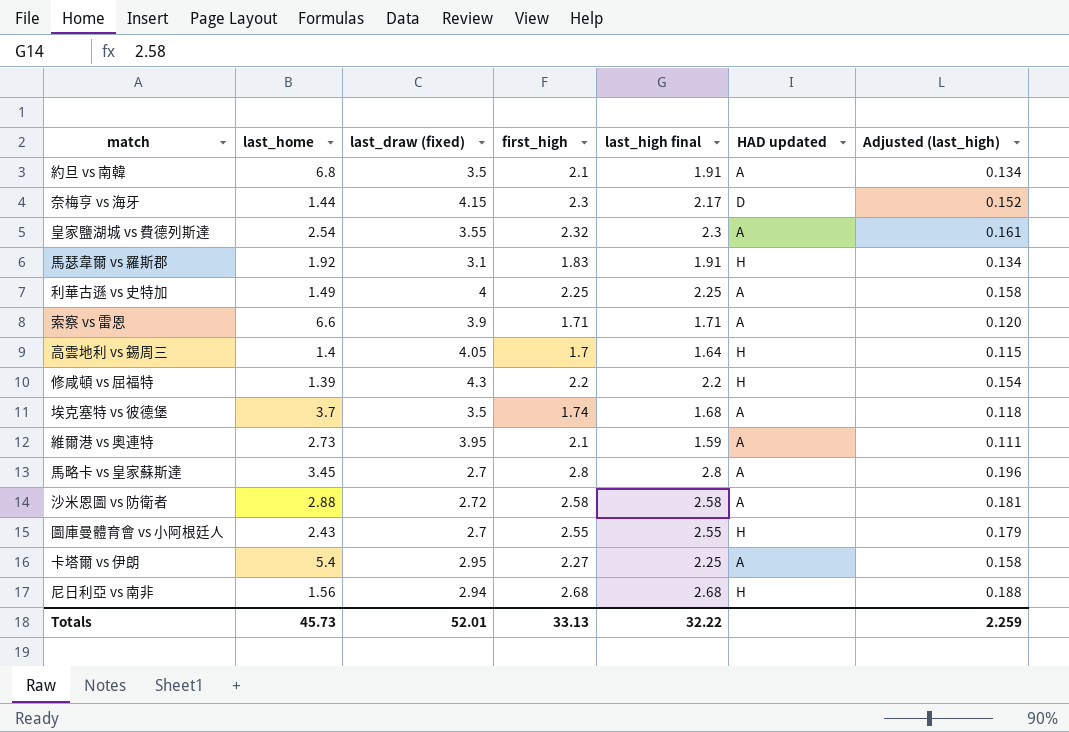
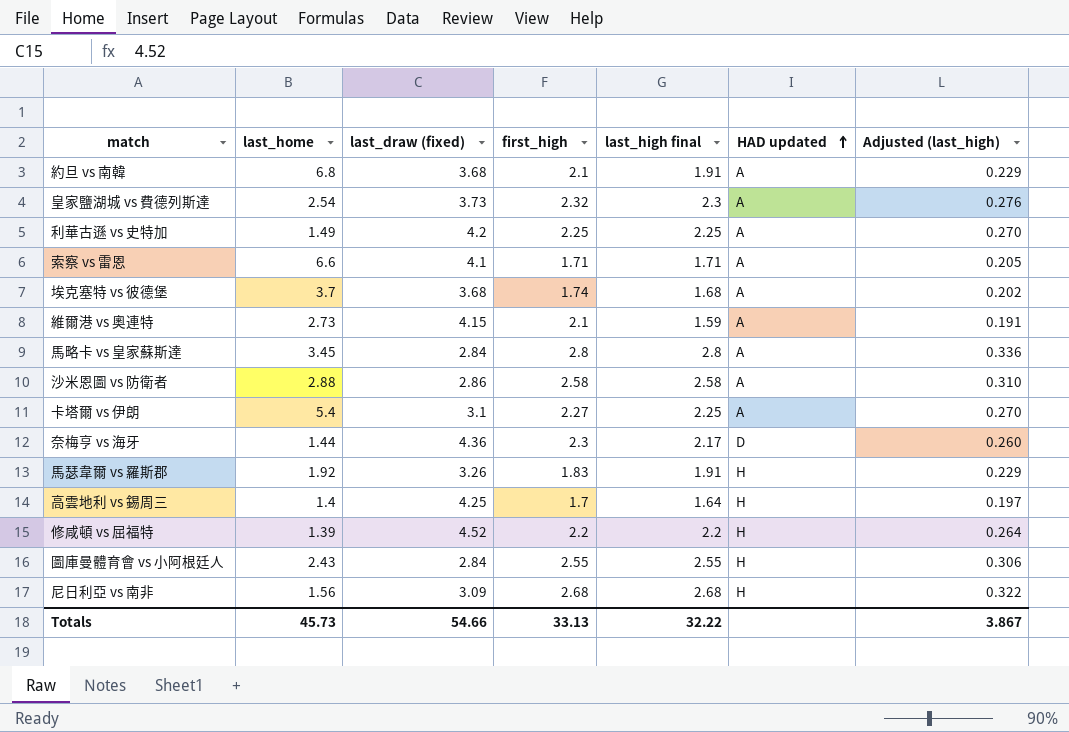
row order: none -> HAD updated ascending
column Adjusted (last_high) | formula: [last_high final] * 0.07 -> [last_high final] * 0.12
約旦 vs 南韓 | last_draw (fixed): 3.5 -> 3.68
皇家鹽湖城 vs 費德列斯達 | last_draw (fixed): 3.55 -> 3.73
利華古遜 vs 史特加 | last_draw (fixed): 4 -> 4.2
索察 vs 雷恩 | last_draw (fixed): 3.9 -> 4.1
埃克塞特 vs 彼德堡 | last_draw (fixed): 3.5 -> 3.68
維爾港 vs 奧連特 | last_draw (fixed): 3.95 -> 4.15
馬略卡 vs 皇家蘇斯達 | last_draw (fixed): 2.7 -> 2.84
沙米恩圖 vs 防衛者 | last_draw (fixed): 2.72 -> 2.86
卡塔爾 vs 伊朗 | last_draw (fixed): 2.95 -> 3.1
奈梅亨 vs 海牙 | last_draw (fixed): 4.15 -> 4.36
馬瑟韋爾 vs 羅斯郡 | last_draw (fixed): 3.1 -> 3.26
高雲地利 vs 錫周三 | last_draw (fixed): 4.05 -> 4.25
修咸頓 vs 屈福特 | last_draw (fixed): 4.3 -> 4.52
圖庫曼體育會 vs 小阿根廷人 | last_draw (fixed): 2.7 -> 2.84
尼日利亞 vs 南非 | last_draw (fixed): 2.94 -> 3.09
Totals | last_draw (fixed): 52.01 -> 54.66
Totals | Adjusted (last_high): 2.259 -> 3.867

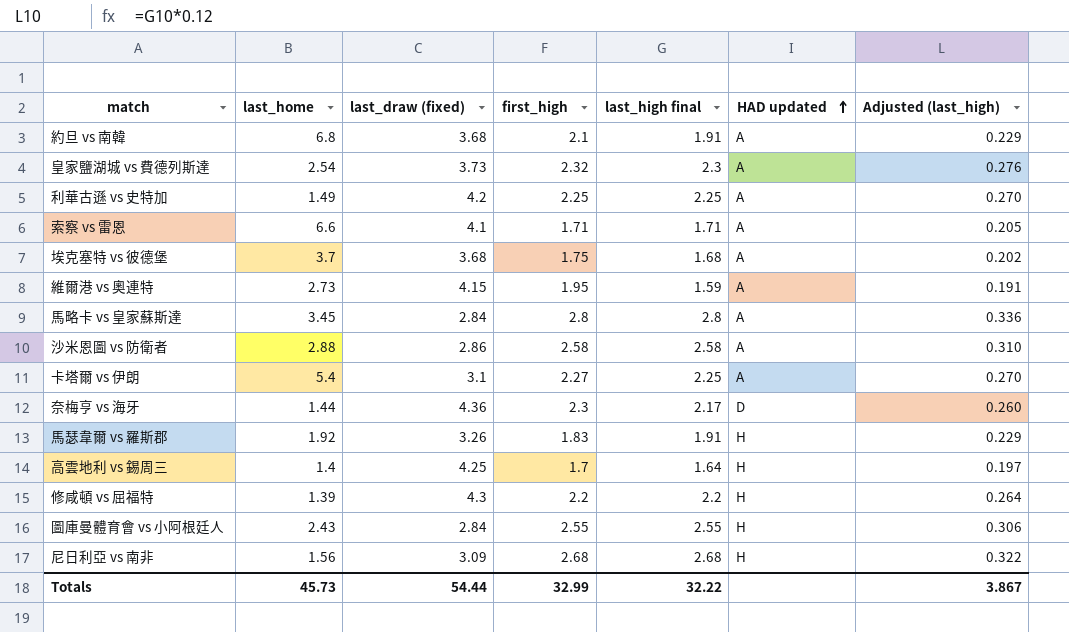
埃克塞特 vs 彼德堡 | first_high: 1.74 -> 1.75
維爾港 vs 奧連特 | first_high: 2.1 -> 1.95
修咸頓 vs 屈福特 | last_draw (fixed): 4.52 -> 4.3
Totals | last_draw (fixed): 54.66 -> 54.44
Totals | first_high: 33.13 -> 32.99

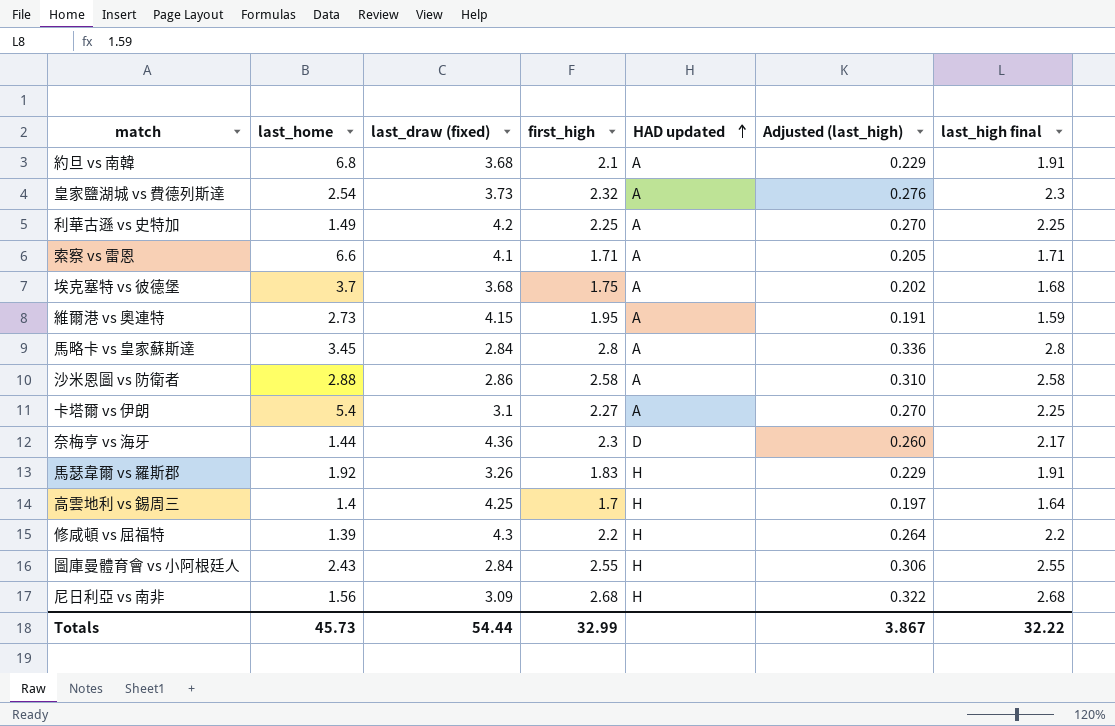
column last_high final | position: 5 -> 7

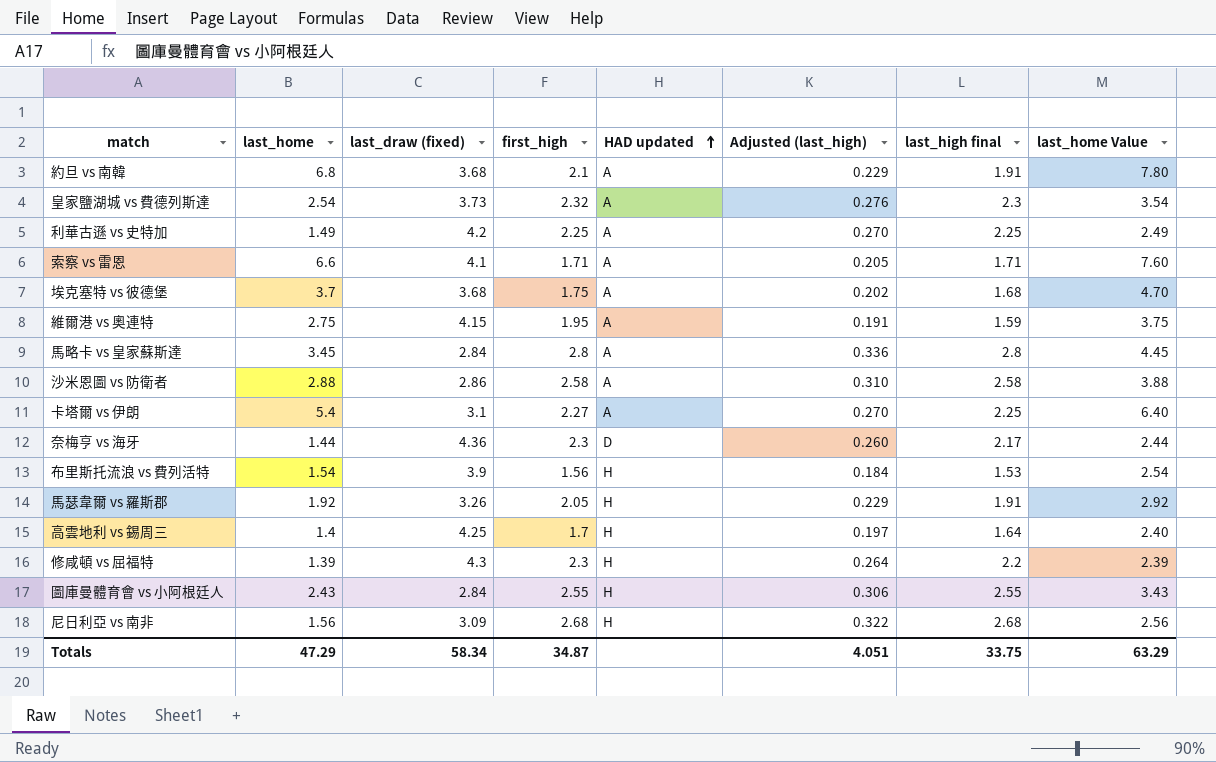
column last_home Value | formula: none -> [last_home] + 1
維爾港 vs 奧連特 | last_home: 2.73 -> 2.75
row 布里斯托流浪 vs 費列活特: none -> 1.54 | 3.9 | 1.56 | H | 0.184 | 1.53 | 2.54
馬瑟韋爾 vs 羅斯郡 | first_high: 1.83 -> 2.05
修咸頓 vs 屈福特 | first_high: 2.2 -> 2.3
Totals | last_home: 45.73 -> 47.29
Totals | last_draw (fixed): 54.44 -> 58.34
Totals | first_high: 32.99 -> 34.87
Totals | Adjusted (last_high): 3.867 -> 4.051
Totals | last_high final: 32.22 -> 33.75

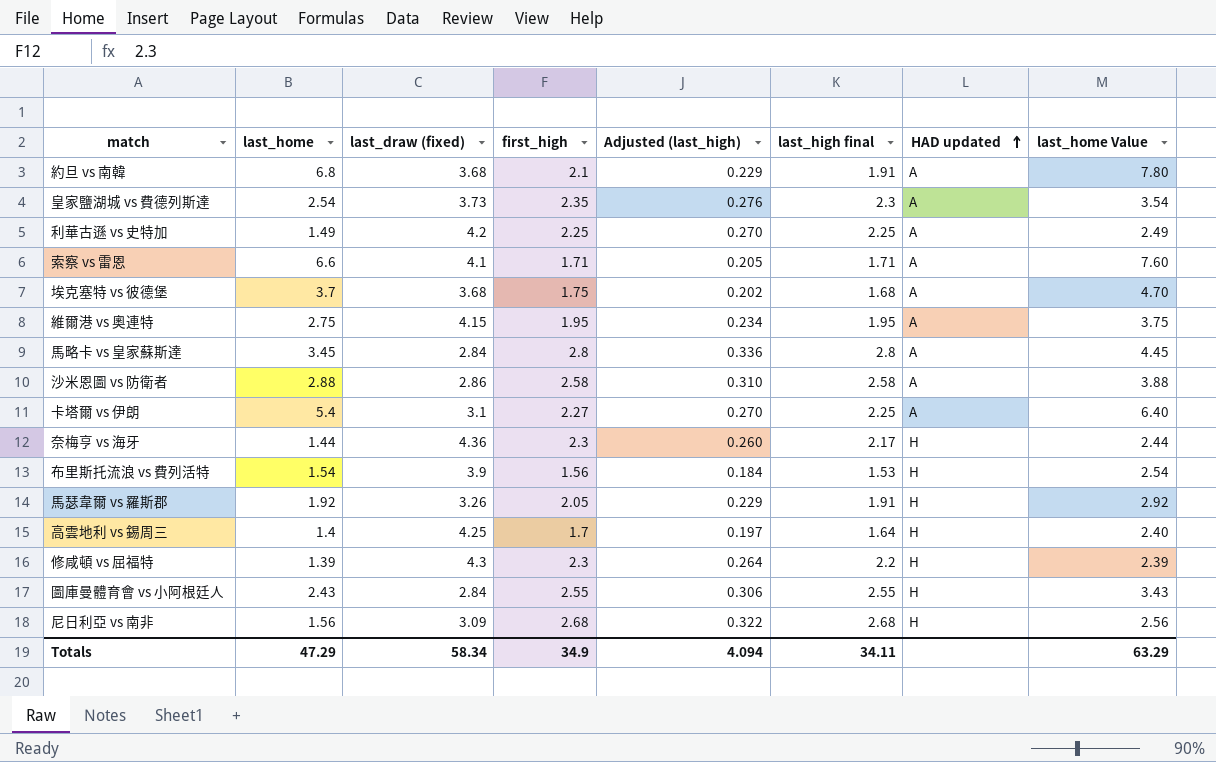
column HAD updated | position: 5 -> 7
皇家鹽湖城 vs 費德列斯達 | first_high: 2.32 -> 2.35
維爾港 vs 奧連特 | Adjusted (last_high): 0.191 -> 0.234
維爾港 vs 奧連特 | last_high final: 1.59 -> 1.95
奈梅亨 vs 海牙 | HAD updated: D -> H
Totals | first_high: 34.87 -> 34.9
Totals | Adjusted (last_high): 4.051 -> 4.094
Totals | last_high final: 33.75 -> 34.11

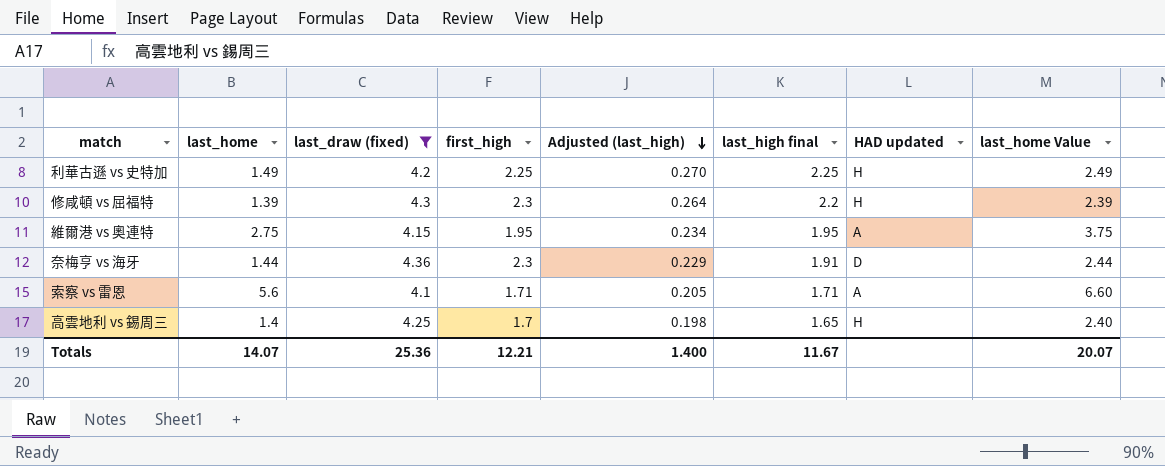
filter: none -> last_draw (fixed) >= 4.1
row order: HAD updated ascending -> Adjusted (last_high) descending
利華古遜 vs 史特加 | HAD updated: A -> H
奈梅亨 vs 海牙 | Adjusted (last_high): 0.260 -> 0.229
奈梅亨 vs 海牙 | last_high final: 2.17 -> 1.91
奈梅亨 vs 海牙 | HAD updated: H -> D
索察 vs 雷恩 | last_home: 6.6 -> 5.6
索察 vs 雷恩 | last_home Value: 7.60 -> 6.60
高雲地利 vs 錫周三 | Adjusted (last_high): 0.197 -> 0.198
高雲地利 vs 錫周三 | last_high final: 1.64 -> 1.65
Totals | last_home: 47.29 -> 14.07
Totals | last_draw (fixed): 58.34 -> 25.36
Totals | first_high: 34.9 -> 12.21
Totals | Adjusted (last_high): 4.094 -> 1.400
Totals | last_high final: 34.11 -> 11.67
Totals | last_home Value: 63.29 -> 20.07

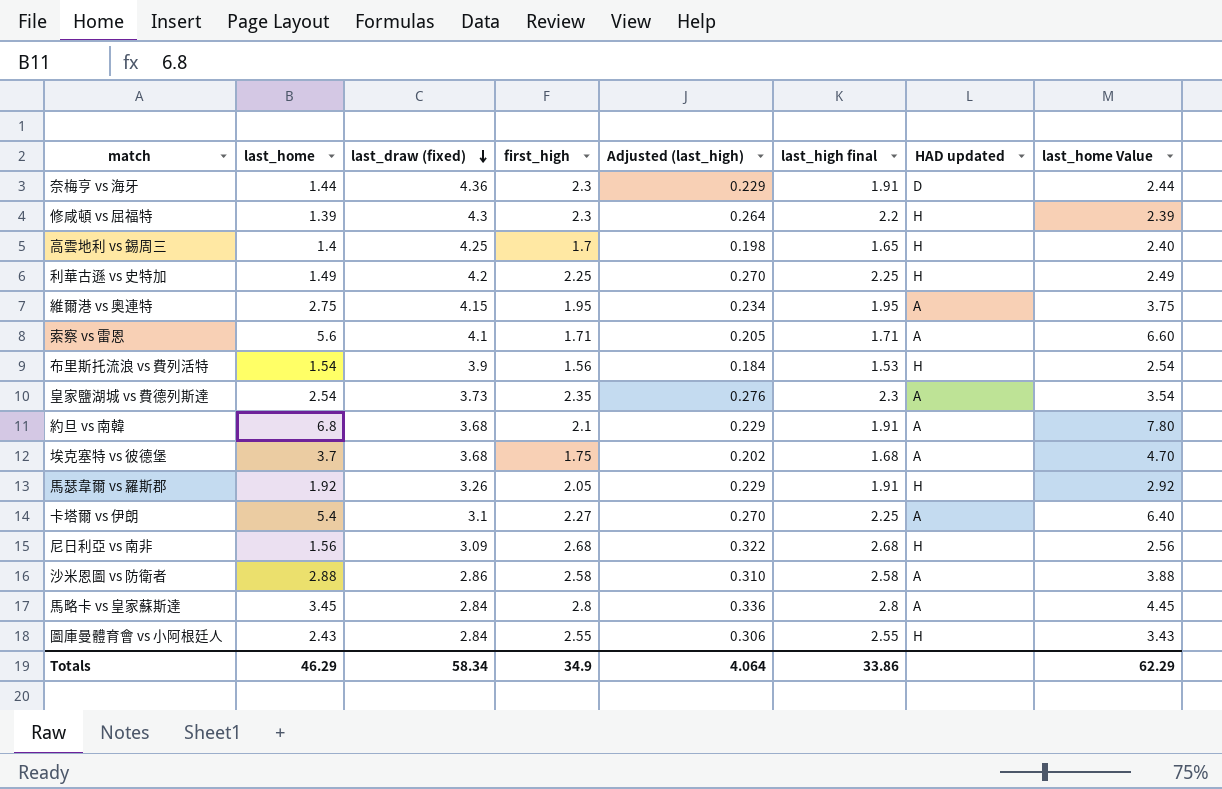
filter: last_draw (fixed) >= 4.1 -> none
row order: Adjusted (last_high) descending -> last_draw (fixed) descending
Totals | last_home: 14.07 -> 46.29
Totals | last_draw (fixed): 25.36 -> 58.34
Totals | first_high: 12.21 -> 34.9
Totals | Adjusted (last_high): 1.400 -> 4.064
Totals | last_high final: 11.67 -> 33.86
Totals | last_home Value: 20.07 -> 62.29

